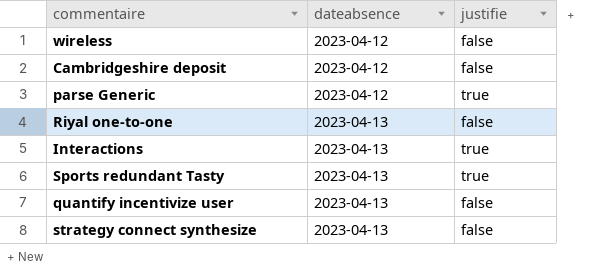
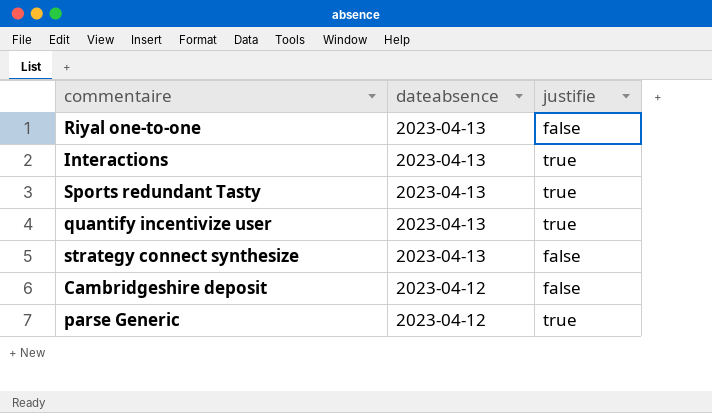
row order: dateabsence ascending -> dateabsence descending
row wireless: 2023-04-12 | false -> none
quantify incentivize user | justifie: false -> true

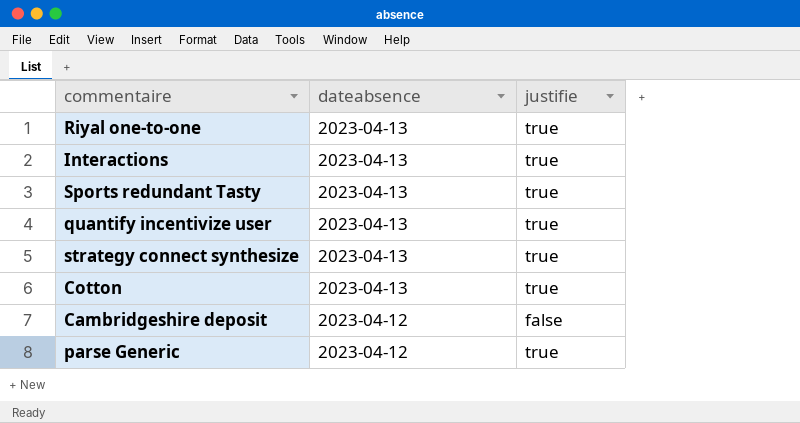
Riyal one-to-one | justifie: false -> true
strategy connect synthesize | justifie: false -> true
row Cotton: none -> 2023-04-13 | true

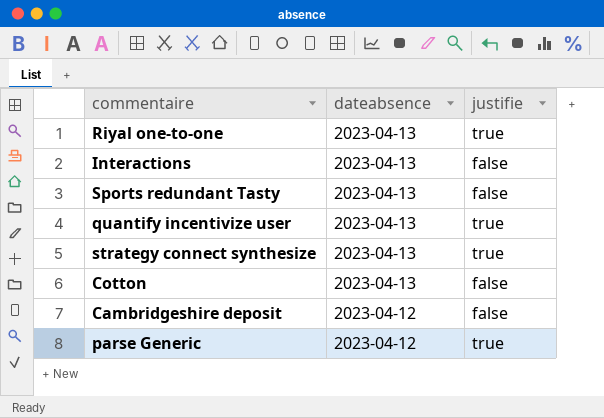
Interactions | justifie: true -> false
Sports redundant Tasty | justifie: true -> false
Cotton | justifie: true -> false

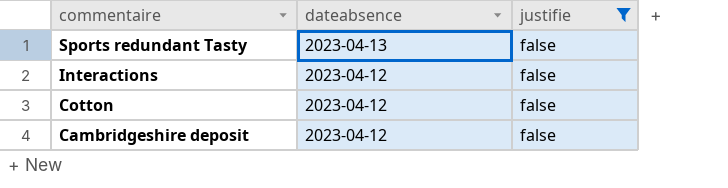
filter: none -> justifie = false
row order: dateabsence descending -> commentaire descending
Interactions | dateabsence: 2023-04-13 -> 2023-04-12
Cotton | dateabsence: 2023-04-13 -> 2023-04-12

